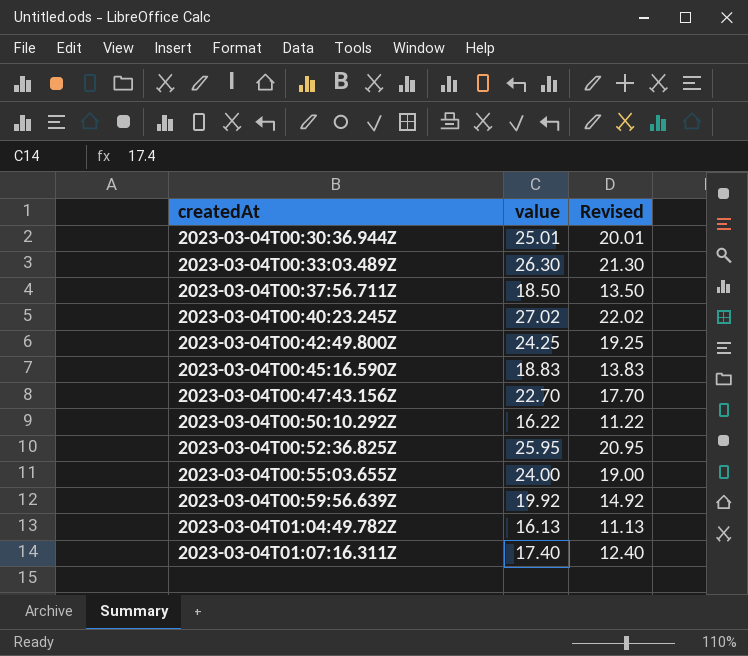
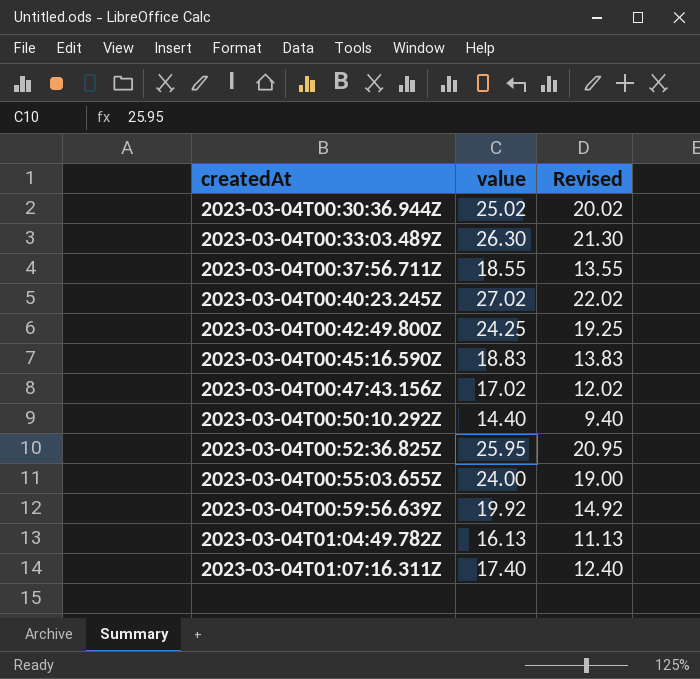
2023-03-04T00:30:36.944Z | value: 25.01 -> 25.02
2023-03-04T00:30:36.944Z | Revised: 20.01 -> 20.02
2023-03-04T00:37:56.711Z | value: 18.50 -> 18.55
2023-03-04T00:37:56.711Z | Revised: 13.50 -> 13.55
2023-03-04T00:47:43.156Z | value: 22.70 -> 17.02
2023-03-04T00:47:43.156Z | Revised: 17.70 -> 12.02
2023-03-04T00:50:10.292Z | value: 16.22 -> 14.40
2023-03-04T00:50:10.292Z | Revised: 11.22 -> 9.40

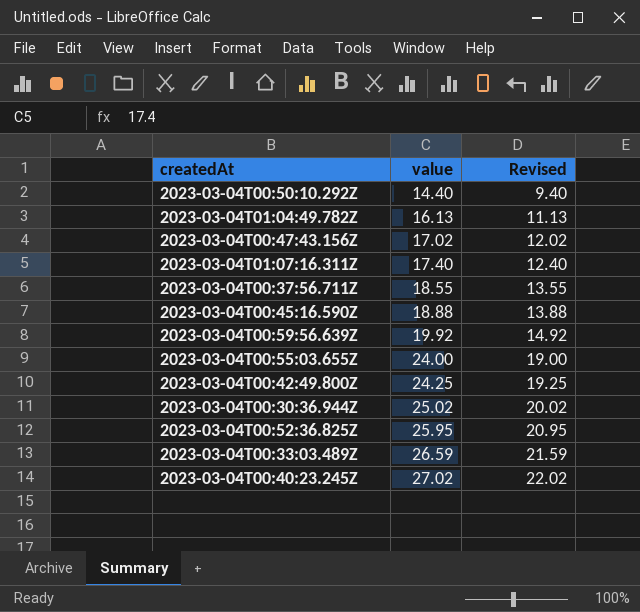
row order: createdAt ascending -> value ascending
2023-03-04T00:45:16.590Z | value: 18.83 -> 18.88
2023-03-04T00:45:16.590Z | Revised: 13.83 -> 13.88
2023-03-04T00:33:03.489Z | value: 26.30 -> 26.59
2023-03-04T00:33:03.489Z | Revised: 21.30 -> 21.59

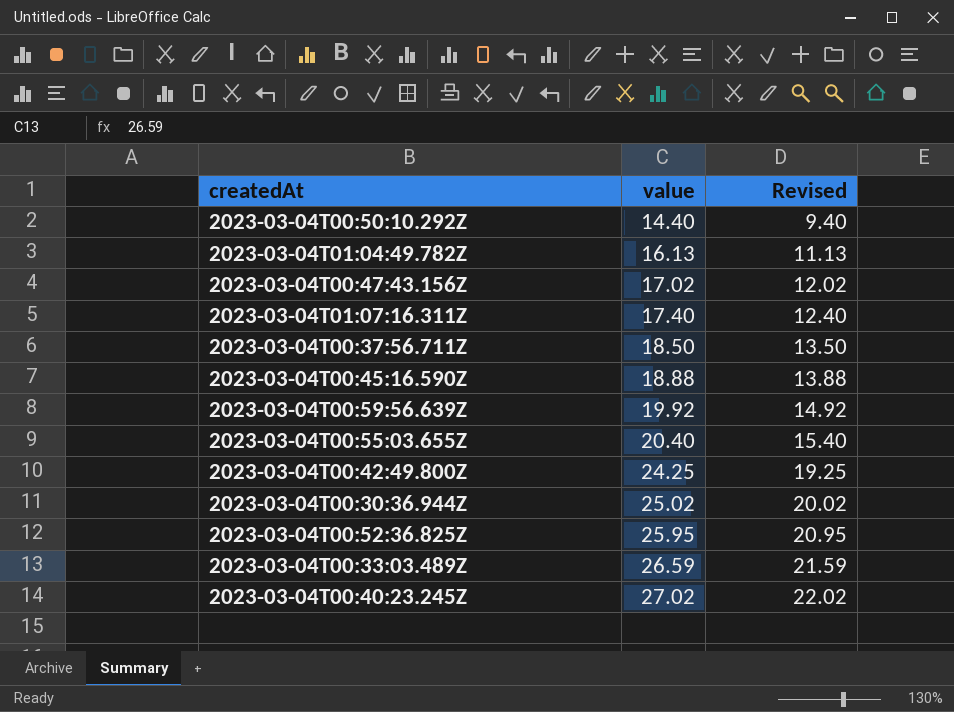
2023-03-04T00:37:56.711Z | value: 18.55 -> 18.50
2023-03-04T00:37:56.711Z | Revised: 13.55 -> 13.50
2023-03-04T00:55:03.655Z | value: 24.00 -> 20.40
2023-03-04T00:55:03.655Z | Revised: 19.00 -> 15.40

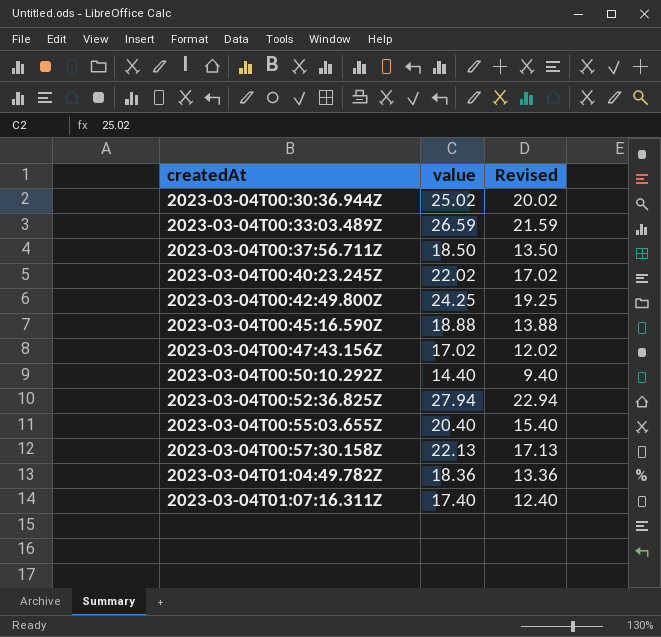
row order: value ascending -> createdAt ascending
row 2023-03-04T00:59:56.639Z: 19.92 | 14.92 -> none
2023-03-04T00:40:23.245Z | value: 27.02 -> 22.02
2023-03-04T00:40:23.245Z | Revised: 22.02 -> 17.02
2023-03-04T00:52:36.825Z | value: 25.95 -> 27.94
2023-03-04T00:52:36.825Z | Revised: 20.95 -> 22.94
row 2023-03-04T00:57:30.158Z: none -> 22.13 | 17.13
2023-03-04T01:04:49.782Z | value: 16.13 -> 18.36
2023-03-04T01:04:49.782Z | Revised: 11.13 -> 13.36

